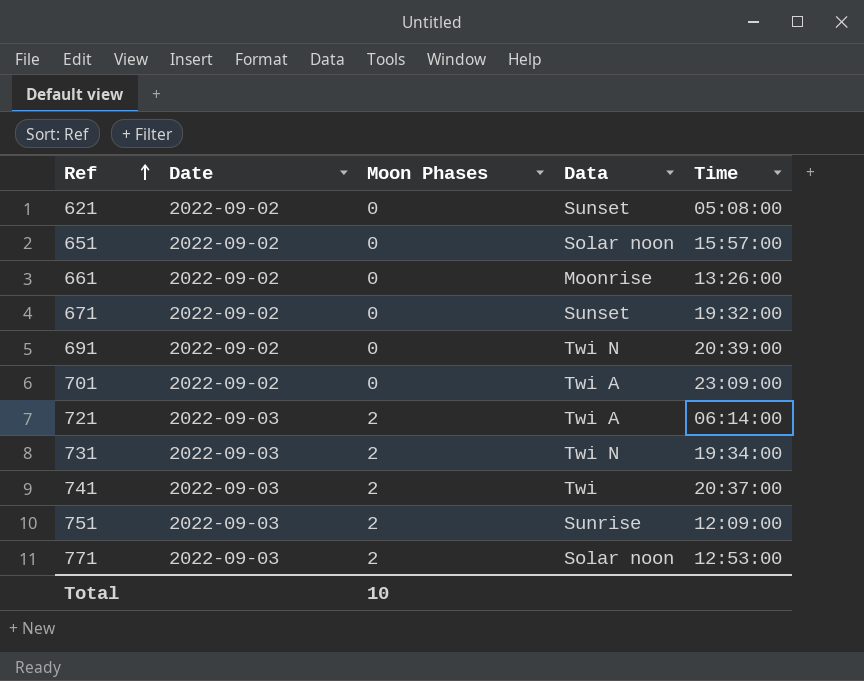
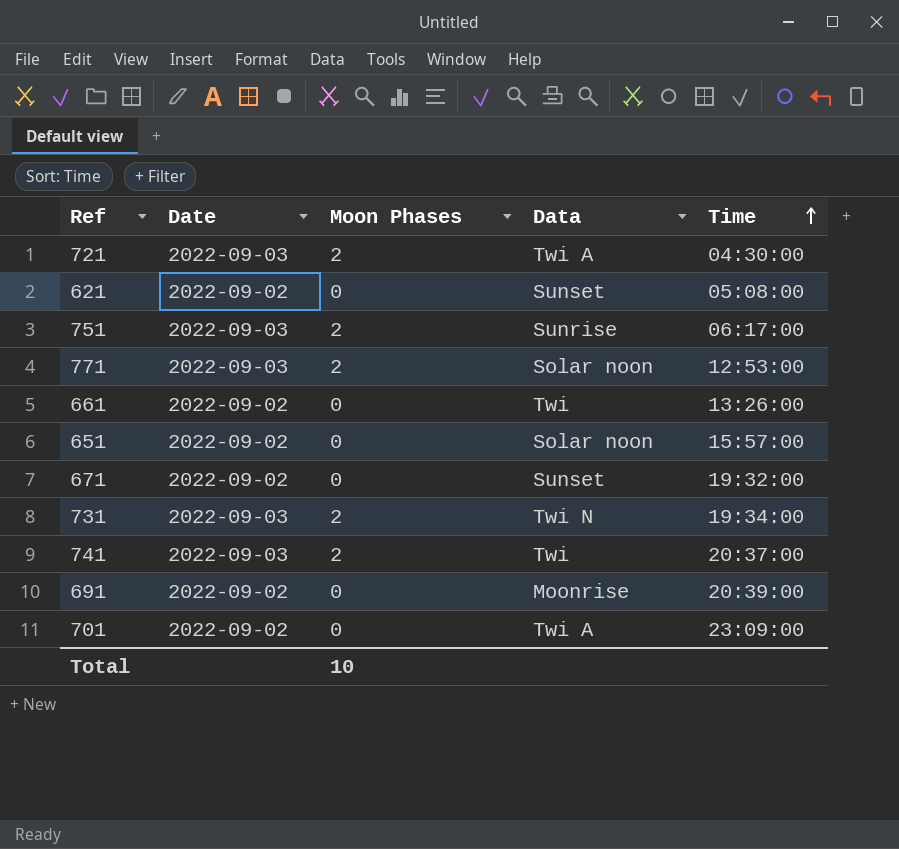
row order: Ref ascending -> Time ascending
721 | Time: 06:14:00 -> 04:30:00
751 | Time: 12:09:00 -> 06:17:00
661 | Data: Moonrise -> Twi
691 | Data: Twi N -> Moonrise

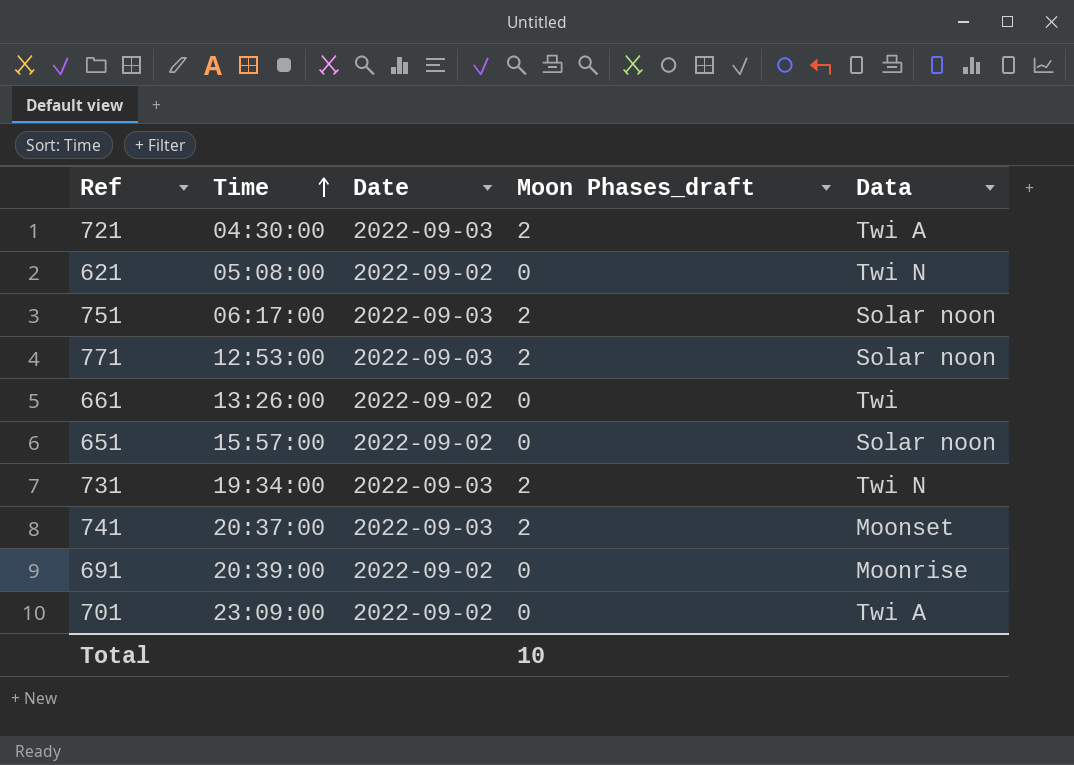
column Time | position: 5 -> 2
column name: Moon Phases -> Moon Phases_draft
row 671: 2022-09-02 | 0 | Sunset | 19:32:00 -> none
621 | Data: Sunset -> Twi N
751 | Data: Sunrise -> Solar noon
741 | Data: Twi -> Moonset

